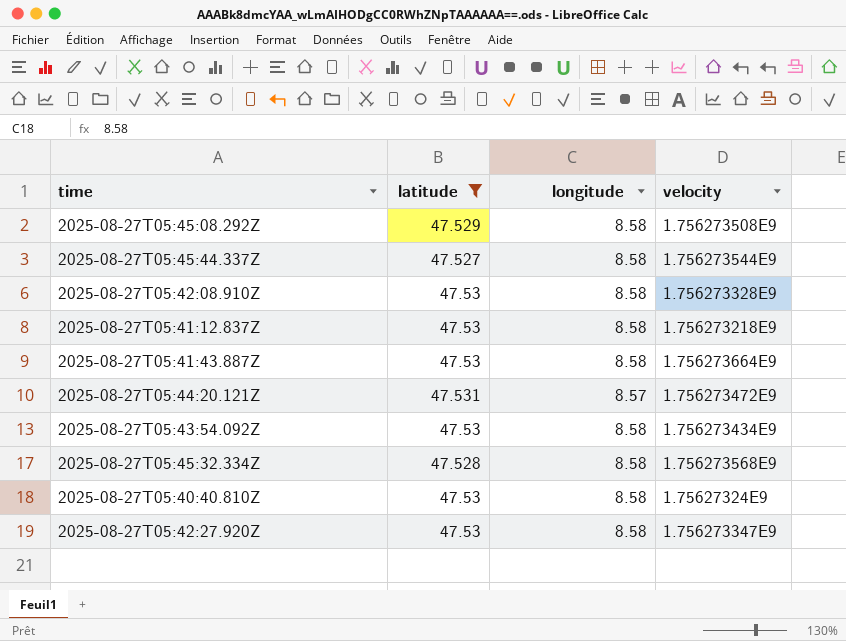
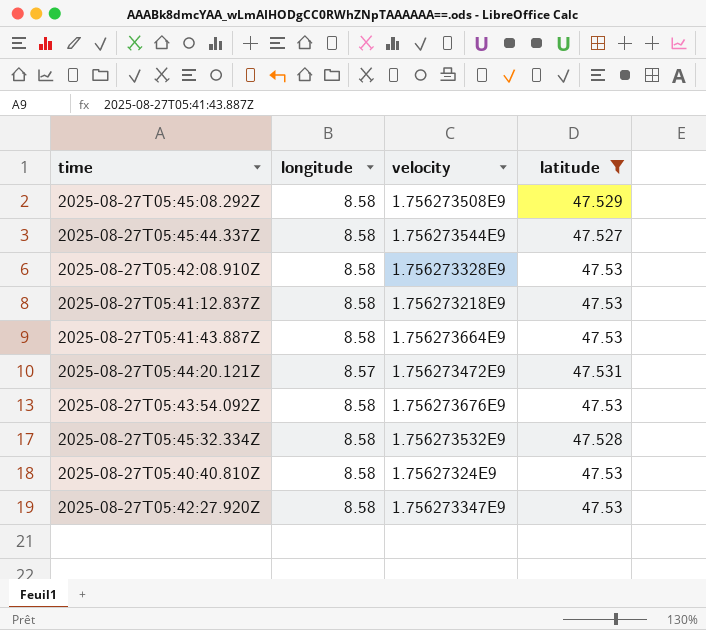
column latitude | position: 2 -> 4
2025-08-27T05:43:54.092Z | velocity: 1.756273434E9 -> 1.756273676E9
2025-08-27T05:45:32.334Z | velocity: 1.756273568E9 -> 1.756273532E9

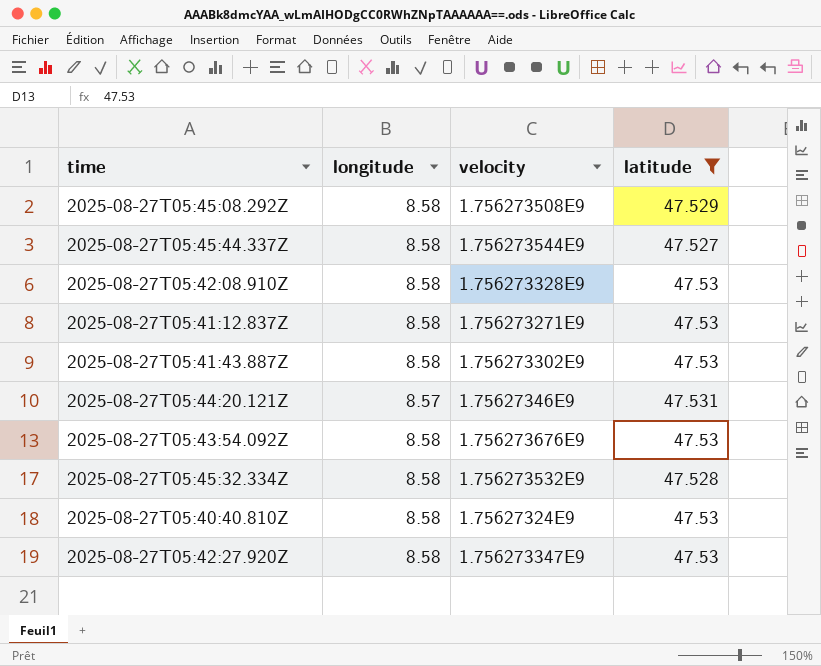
2025-08-27T05:41:12.837Z | velocity: 1.756273218E9 -> 1.756273271E9
2025-08-27T05:41:43.887Z | velocity: 1.756273664E9 -> 1.756273302E9
2025-08-27T05:44:20.121Z | velocity: 1.756273472E9 -> 1.75627346E9

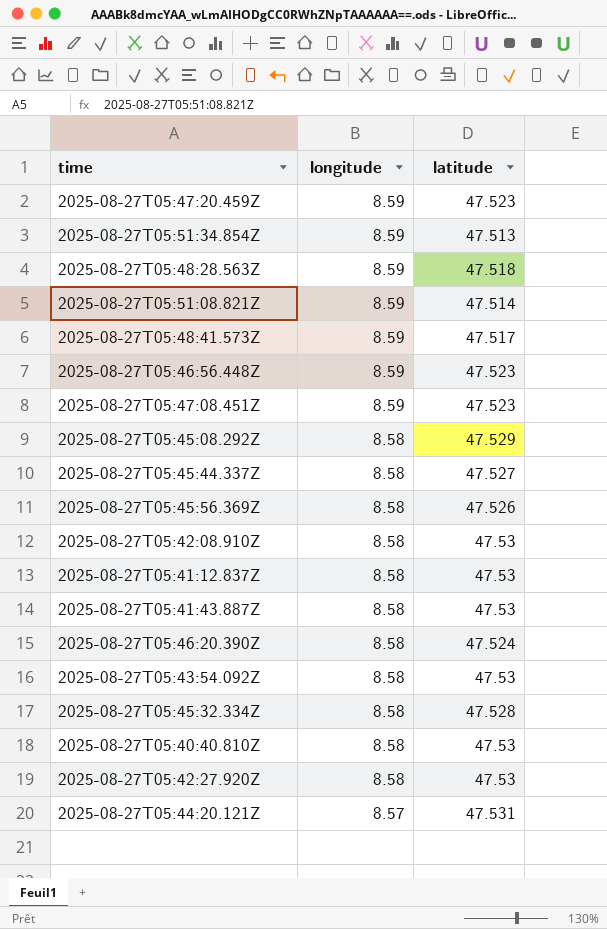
filter: latitude >= 47.527 -> none
row order: none -> longitude descending
column velocity | position: 3 -> none

